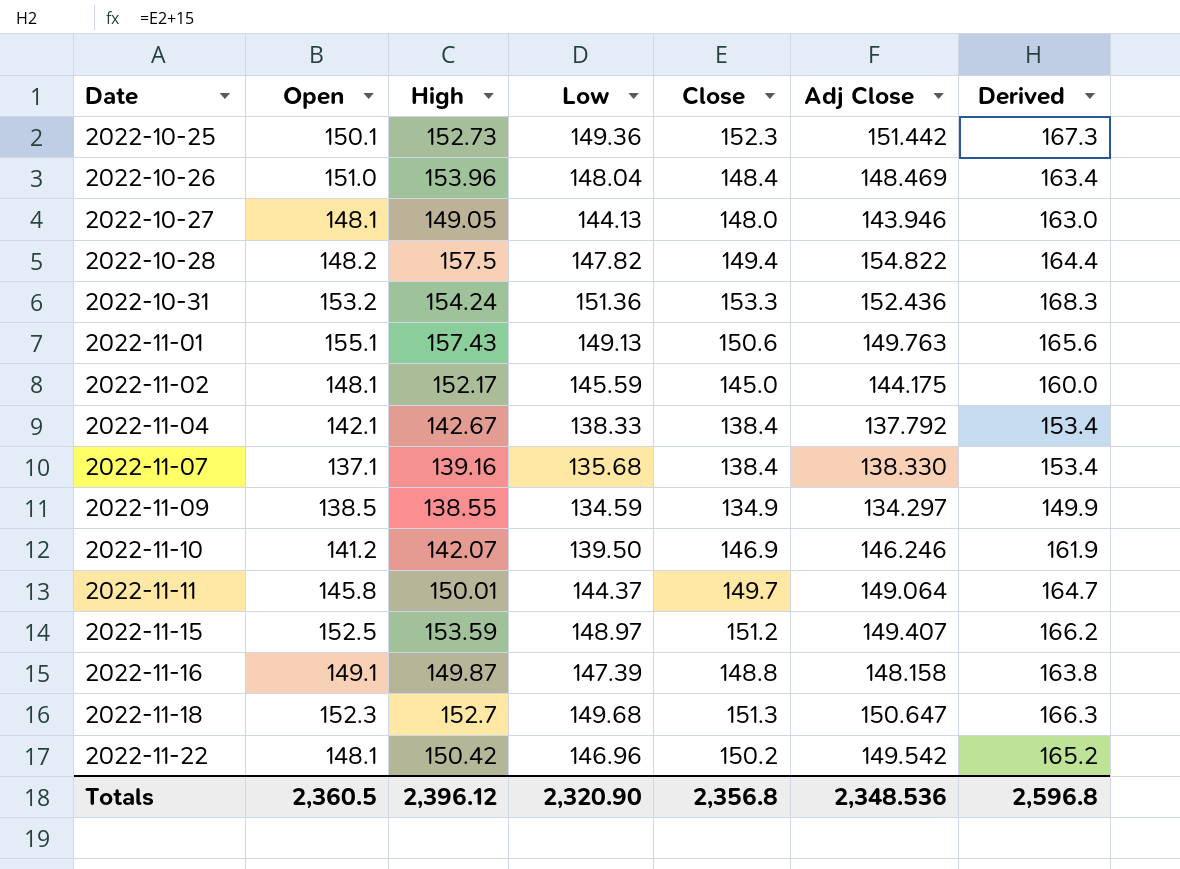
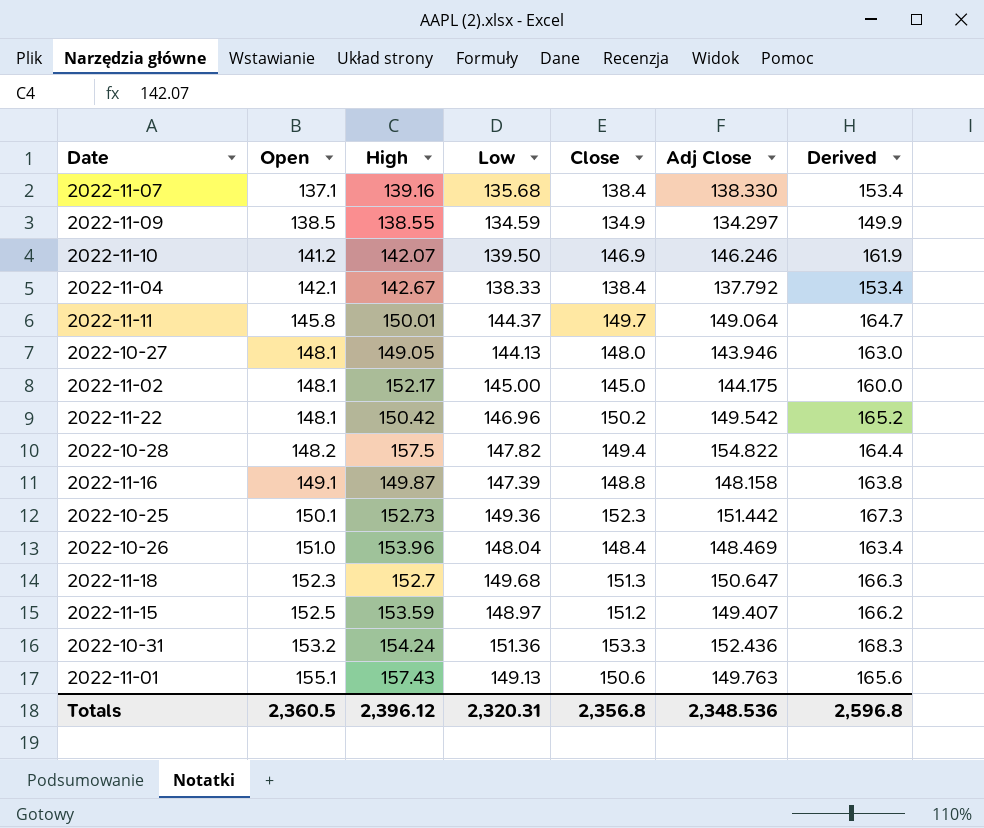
row order: Date ascending -> Open ascending
2022-11-02 | Low: 145.59 -> 145.00
Totals | Low: 2,320.90 -> 2,320.31

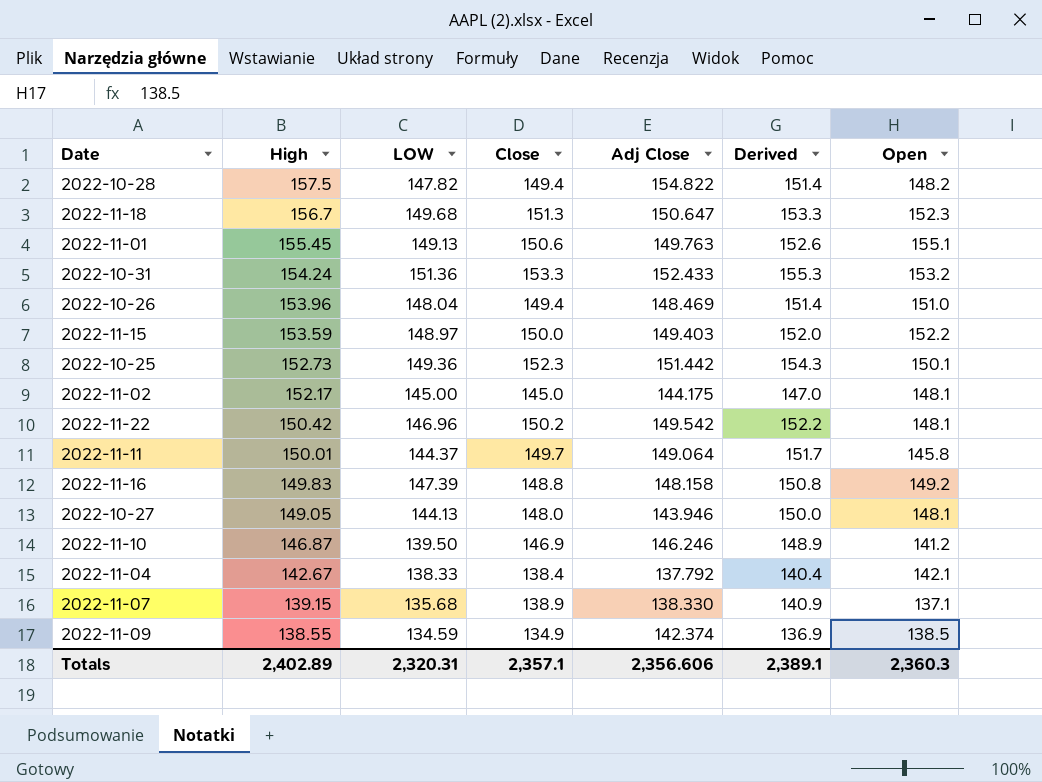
row order: Open ascending -> High descending
column name: Low -> LOW
column Derived | formula: [Close] + 15 -> [Close] + 2
column Open | position: 2 -> 7
2022-11-18 | High: 152.7 -> 156.7
2022-11-01 | High: 157.43 -> 155.45
2022-10-31 | Adj Close: 152.436 -> 152.433
2022-10-26 | Close: 148.4 -> 149.4
2022-11-15 | Close: 151.2 -> 150.0
2022-11-15 | Adj Close: 149.407 -> 149.403
2022-11-15 | Open: 152.5 -> 152.2
2022-11-16 | High: 149.87 -> 149.83
2022-11-16 | Open: 149.1 -> 149.2
2022-11-10 | High: 142.07 -> 146.87
2022-11-07 | High: 139.16 -> 139.15
2022-11-07 | Close: 138.4 -> 138.9
2022-11-09 | Adj Close: 134.297 -> 142.374
Totals | High: 2,396.12 -> 2,402.89
Totals | Close: 2,356.8 -> 2,357.1
Totals | Adj Close: 2,348.536 -> 2,356.606
Totals | Derived: 2,596.8 -> 2,389.1
Totals | Open: 2,360.5 -> 2,360.3

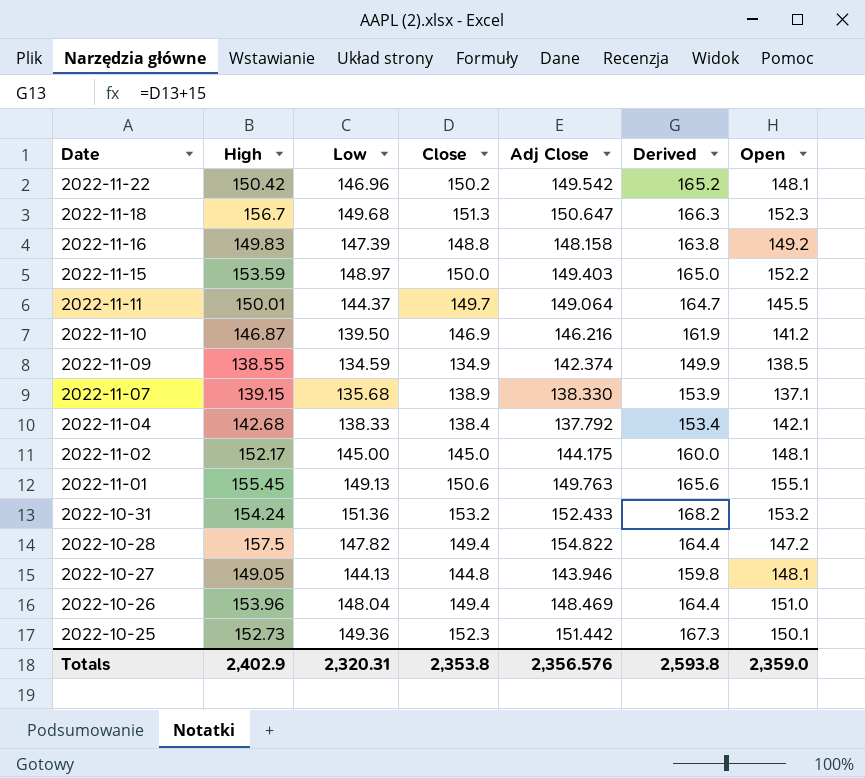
row order: High descending -> Date descending
column name: LOW -> Low
column Derived | formula: [Close] + 2 -> [Close] + 15
2022-11-11 | Open: 145.8 -> 145.5
2022-11-10 | Adj Close: 146.246 -> 146.216
2022-11-04 | High: 142.67 -> 142.68
2022-10-31 | Close: 153.3 -> 153.2
2022-10-28 | Open: 148.2 -> 147.2
2022-10-27 | Close: 148.0 -> 144.8
Totals | High: 2,402.89 -> 2,402.9
Totals | Close: 2,357.1 -> 2,353.8
Totals | Adj Close: 2,356.606 -> 2,356.576
Totals | Derived: 2,389.1 -> 2,593.8
Totals | Open: 2,360.3 -> 2,359.0

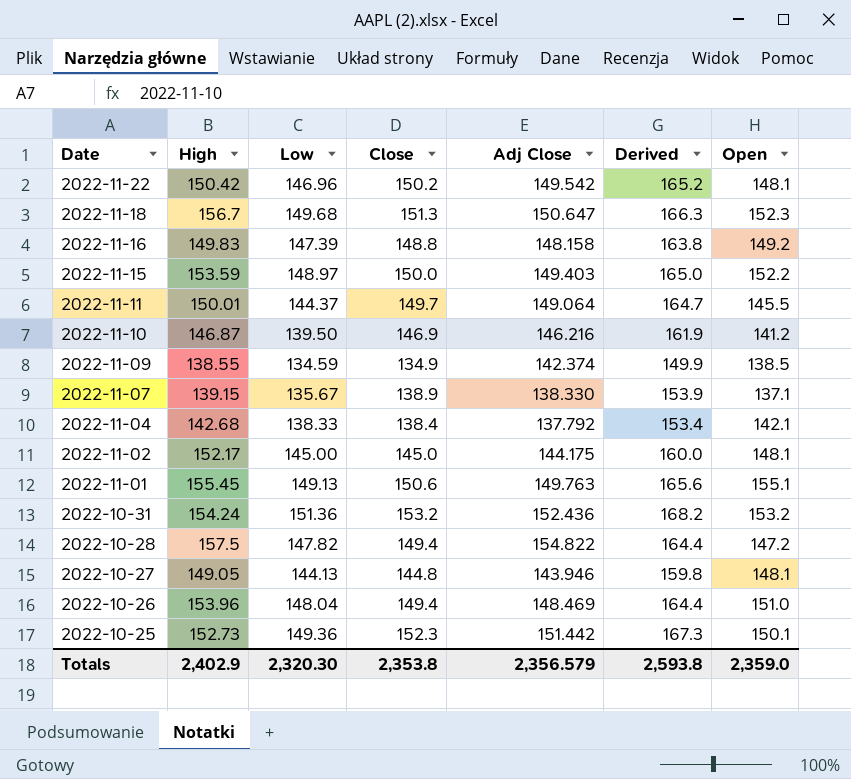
2022-11-07 | Low: 135.68 -> 135.67
2022-10-31 | Adj Close: 152.433 -> 152.436
Totals | Low: 2,320.31 -> 2,320.30
Totals | Adj Close: 2,356.576 -> 2,356.579

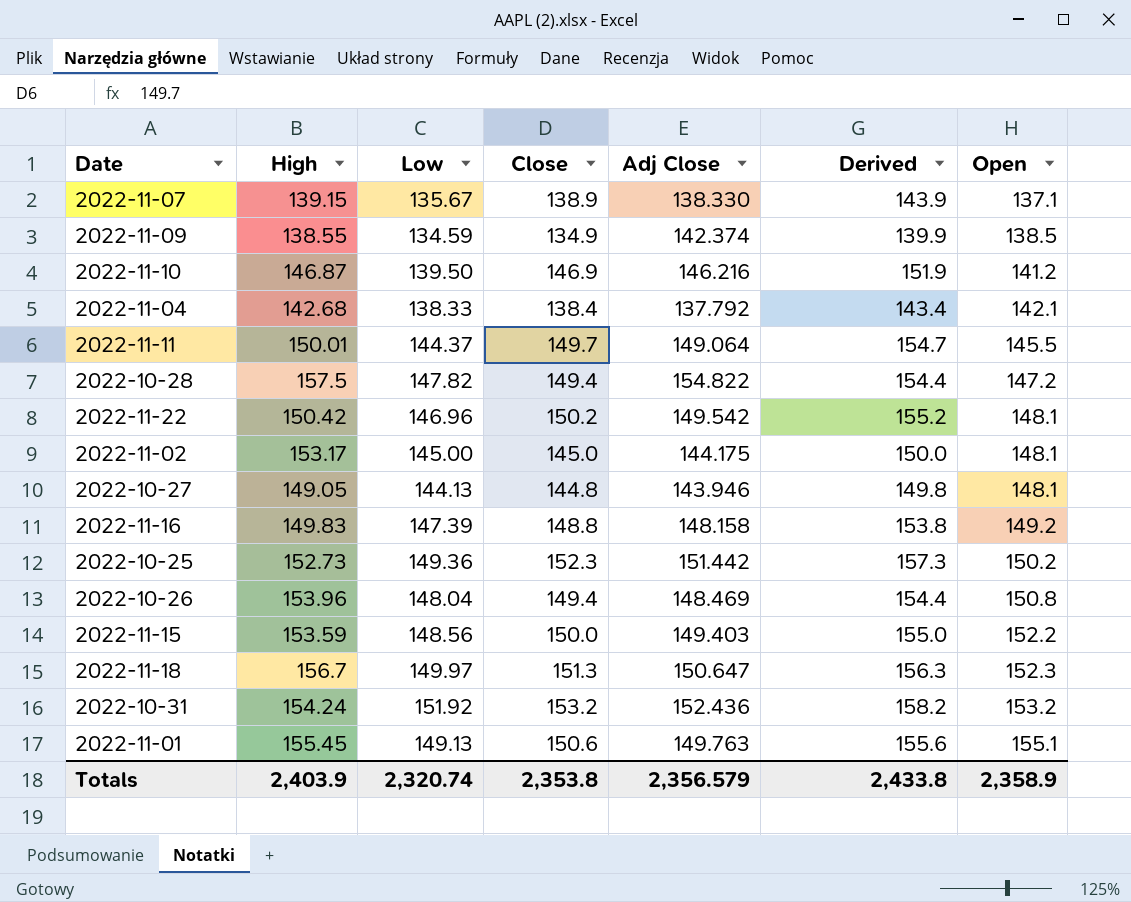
row order: Date descending -> Open ascending
column Derived | formula: [Close] + 15 -> [Close] + 5
2022-11-02 | High: 152.17 -> 153.17
2022-10-25 | Open: 150.1 -> 150.2
2022-10-26 | Open: 151.0 -> 150.8
2022-11-15 | Low: 148.97 -> 148.56
2022-11-18 | Low: 149.68 -> 149.97
2022-10-31 | Low: 151.36 -> 151.92
Totals | High: 2,402.9 -> 2,403.9
Totals | Low: 2,320.30 -> 2,320.74
Totals | Derived: 2,593.8 -> 2,433.8
Totals | Open: 2,359.0 -> 2,358.9

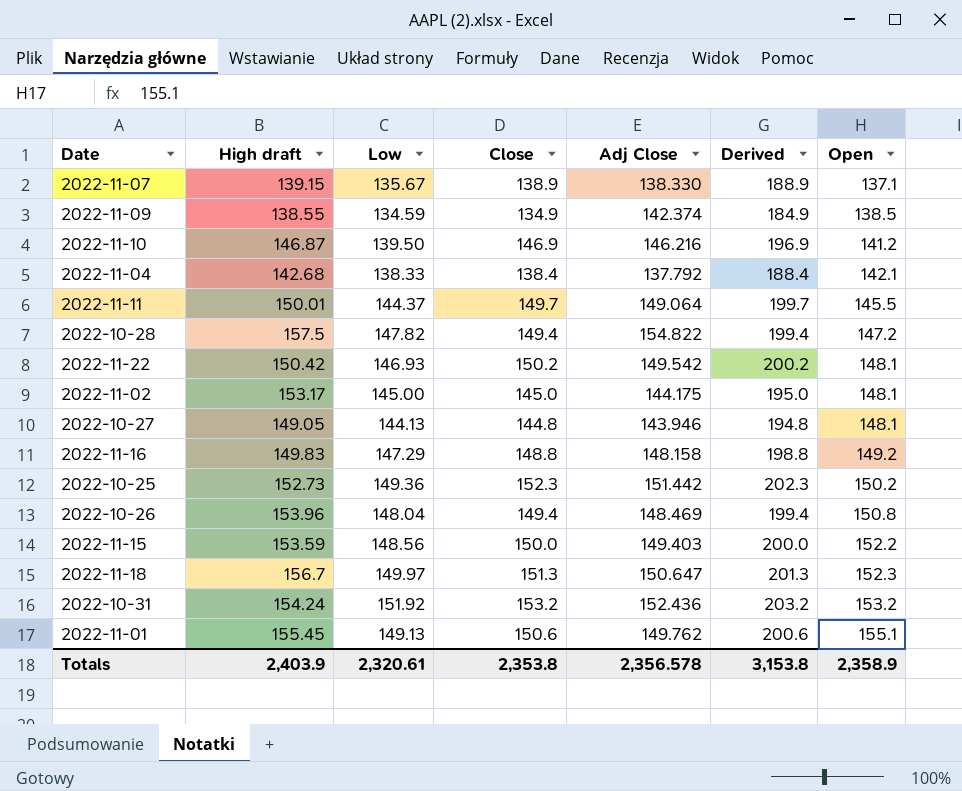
column name: High -> High draft
column Derived | formula: [Close] + 5 -> [Close] + 50
2022-11-22 | Low: 146.96 -> 146.93
2022-11-16 | Low: 147.39 -> 147.29
2022-11-01 | Adj Close: 149.763 -> 149.762
Totals | Low: 2,320.74 -> 2,320.61
Totals | Adj Close: 2,356.579 -> 2,356.578
Totals | Derived: 2,433.8 -> 3,153.8

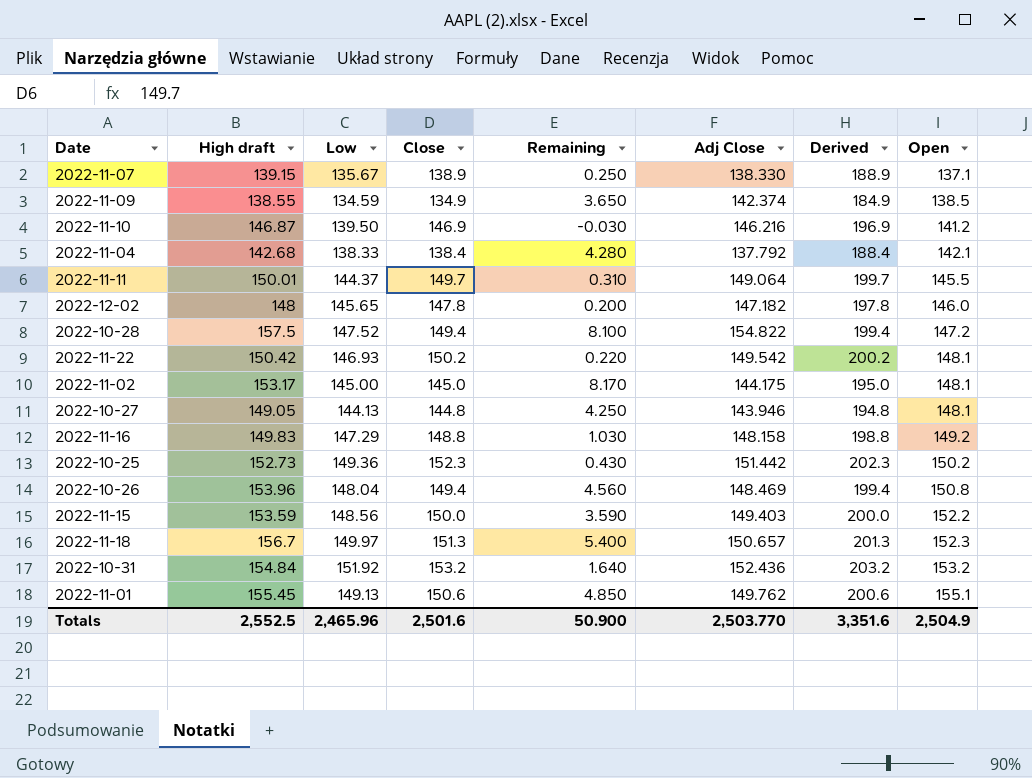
column Remaining | formula: none -> [High draft] - [Close]
row 2022-12-02: none -> 148 | 145.65 | 147.8 | 0.200 | 147.182 | 197.8 | 146.0
2022-10-28 | Low: 147.82 -> 147.52
2022-11-18 | Adj Close: 150.647 -> 150.657
2022-10-31 | High draft: 154.24 -> 154.84
Totals | High draft: 2,403.9 -> 2,552.5
Totals | Low: 2,320.61 -> 2,465.96
Totals | Close: 2,353.8 -> 2,501.6
Totals | Adj Close: 2,356.578 -> 2,503.770
Totals | Derived: 3,153.8 -> 3,351.6
Totals | Open: 2,358.9 -> 2,504.9

